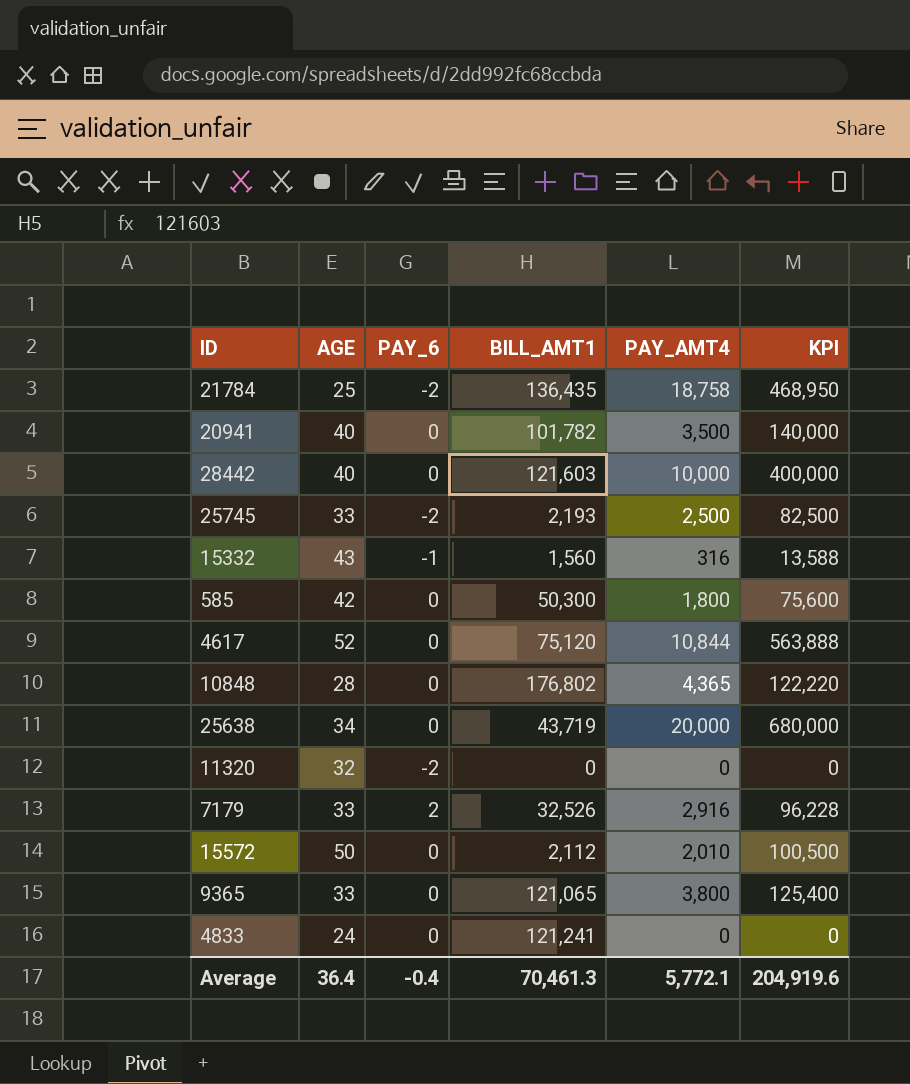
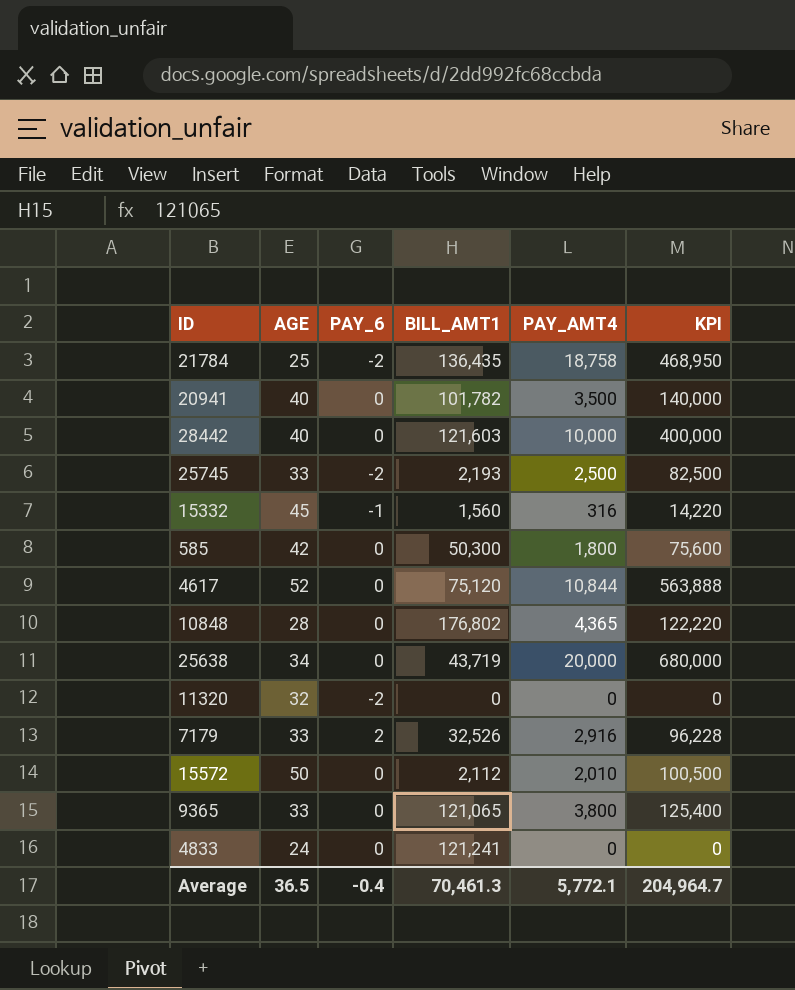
15332 | AGE: 43 -> 45
15332 | KPI: 13,588 -> 14,220
Average | AGE: 36.4 -> 36.5
Average | KPI: 204,919.6 -> 204,964.7

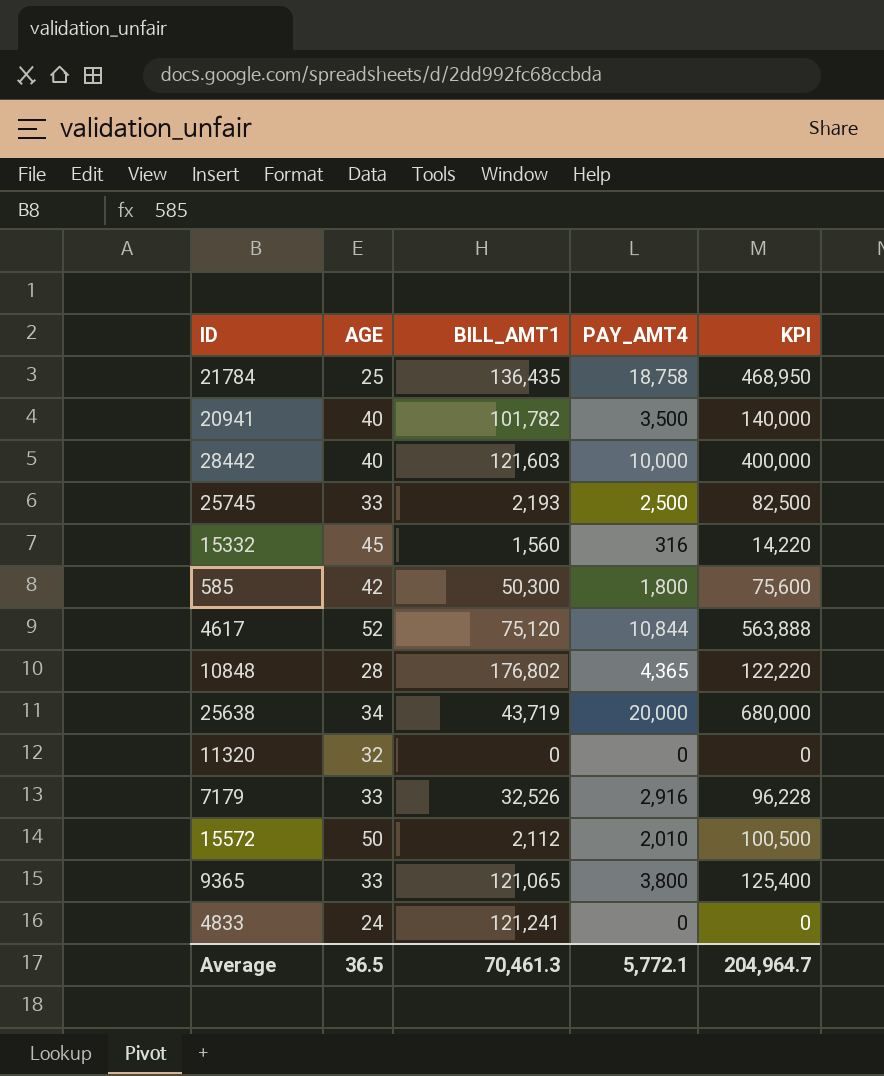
column PAY_6 | position: 3 -> none

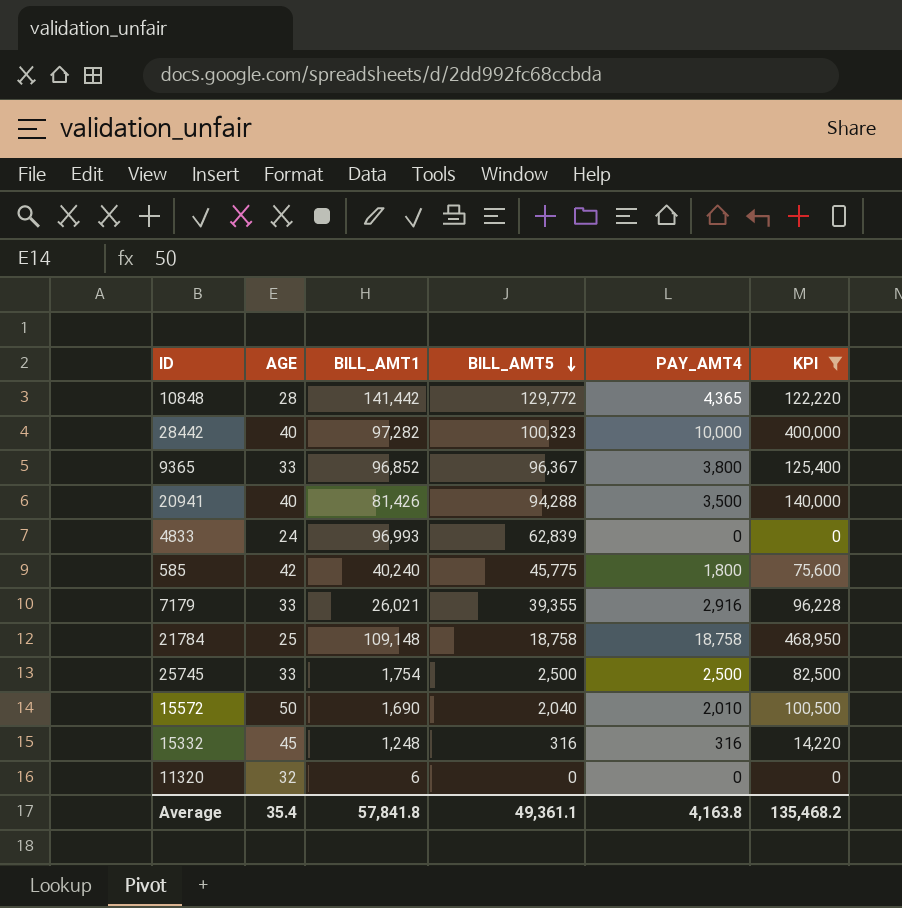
filter: none -> KPI <= 468,950
row order: none -> BILL_AMT5 descending
column BILL_AMT5 | position: none -> 4
10848 | BILL_AMT1: 176,802 -> 141,442
28442 | BILL_AMT1: 121,603 -> 97,282
9365 | BILL_AMT1: 121,065 -> 96,852
20941 | BILL_AMT1: 101,782 -> 81,426
4833 | BILL_AMT1: 121,241 -> 96,993
585 | BILL_AMT1: 50,300 -> 40,240
7179 | BILL_AMT1: 32,526 -> 26,021
21784 | BILL_AMT1: 136,435 -> 109,148
25745 | BILL_AMT1: 2,193 -> 1,754
15572 | BILL_AMT1: 2,112 -> 1,690
15332 | BILL_AMT1: 1,560 -> 1,248
11320 | BILL_AMT1: 0 -> 6
Average | AGE: 36.5 -> 35.4
Average | BILL_AMT1: 70,461.3 -> 57,841.8
Average | PAY_AMT4: 5,772.1 -> 4,163.8
Average | KPI: 204,964.7 -> 135,468.2

